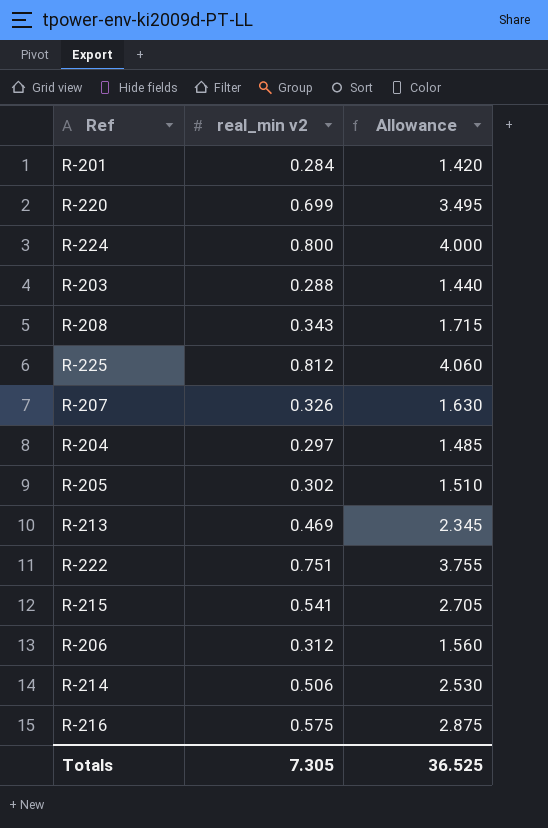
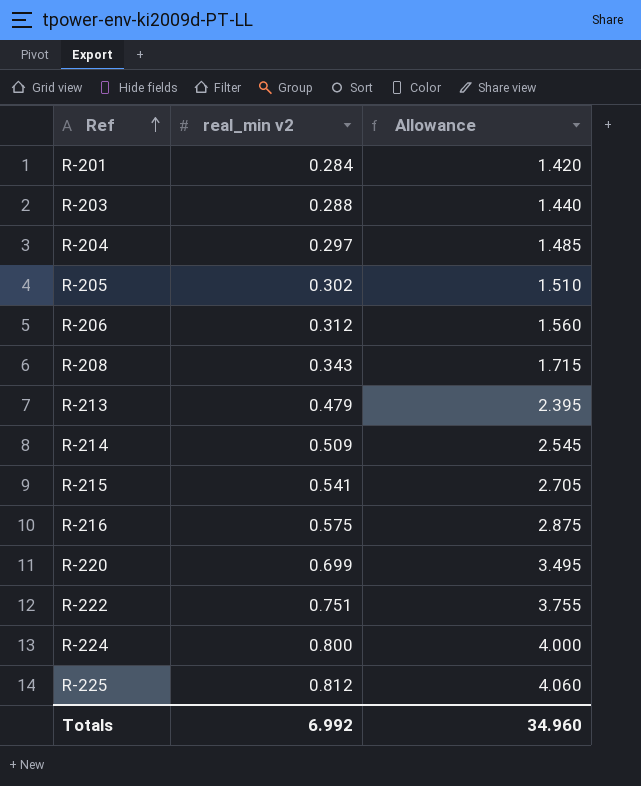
row order: none -> Ref ascending
row R-207: 0.326 | 1.630 -> none
R-213 | real_min v2: 0.469 -> 0.479
R-213 | Allowance: 2.345 -> 2.395
R-214 | real_min v2: 0.506 -> 0.509
R-214 | Allowance: 2.530 -> 2.545
Totals | real_min v2: 7.305 -> 6.992
Totals | Allowance: 36.525 -> 34.960

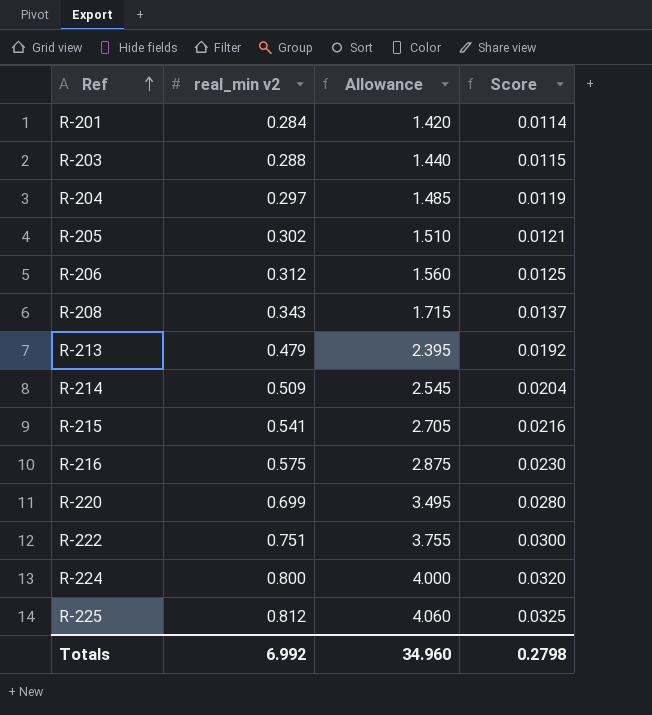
column Score | formula: none -> [real_min v2] * 0.04

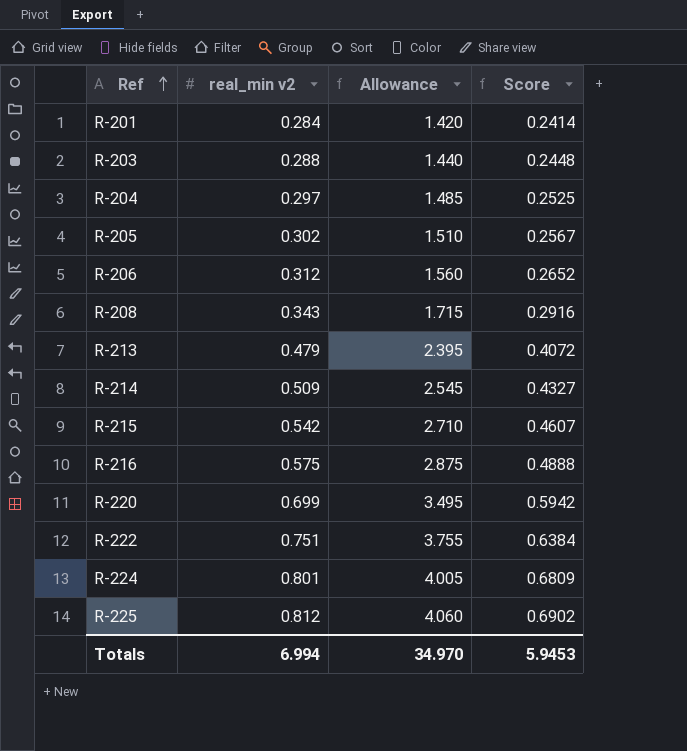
column Score | formula: [real_min v2] * 0.04 -> [real_min v2] * 0.85
R-215 | real_min v2: 0.541 -> 0.542
R-215 | Allowance: 2.705 -> 2.710
R-224 | real_min v2: 0.800 -> 0.801
R-224 | Allowance: 4.000 -> 4.005
Totals | real_min v2: 6.992 -> 6.994
Totals | Allowance: 34.960 -> 34.970
Totals | Score: 0.2798 -> 5.9453

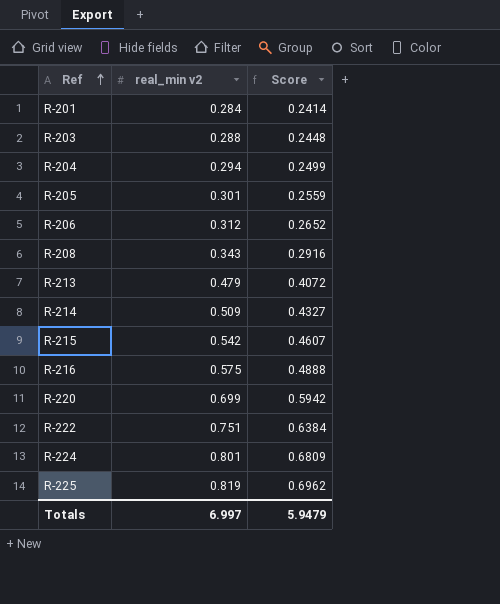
column Allowance | formula: [real_min v2] * 5 -> none
R-204 | real_min v2: 0.297 -> 0.294
R-204 | Score: 0.2525 -> 0.2499
R-205 | real_min v2: 0.302 -> 0.301
R-205 | Score: 0.2567 -> 0.2559
R-225 | real_min v2: 0.812 -> 0.819
R-225 | Score: 0.6902 -> 0.6962
Totals | real_min v2: 6.994 -> 6.997
Totals | Score: 5.9453 -> 5.9479

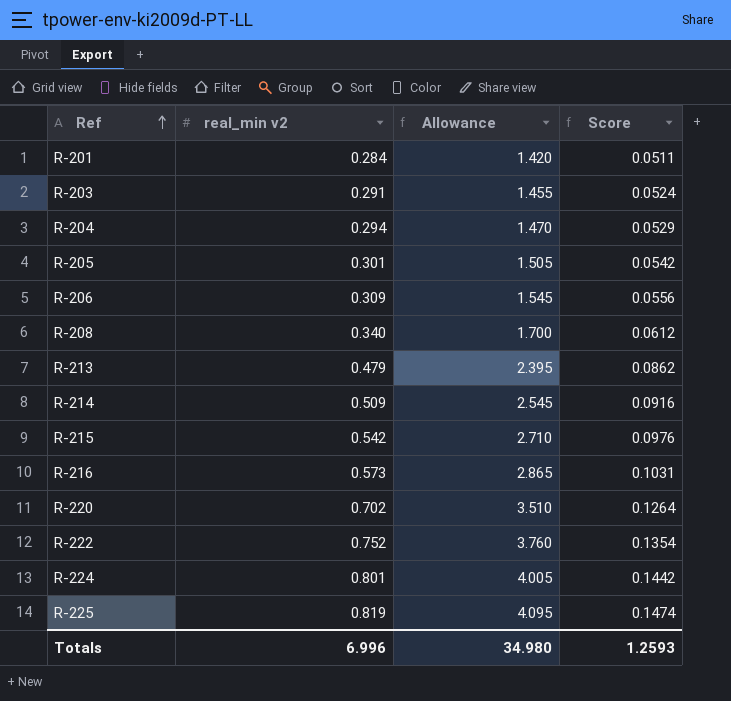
column Allowance | formula: none -> [real_min v2] * 5
column Score | formula: [real_min v2] * 0.85 -> [real_min v2] * 0.18
R-203 | real_min v2: 0.288 -> 0.291
R-206 | real_min v2: 0.312 -> 0.309
R-208 | real_min v2: 0.343 -> 0.340
R-216 | real_min v2: 0.575 -> 0.573
R-220 | real_min v2: 0.699 -> 0.702
R-222 | real_min v2: 0.751 -> 0.752
Totals | real_min v2: 6.997 -> 6.996
Totals | Score: 5.9479 -> 1.2593

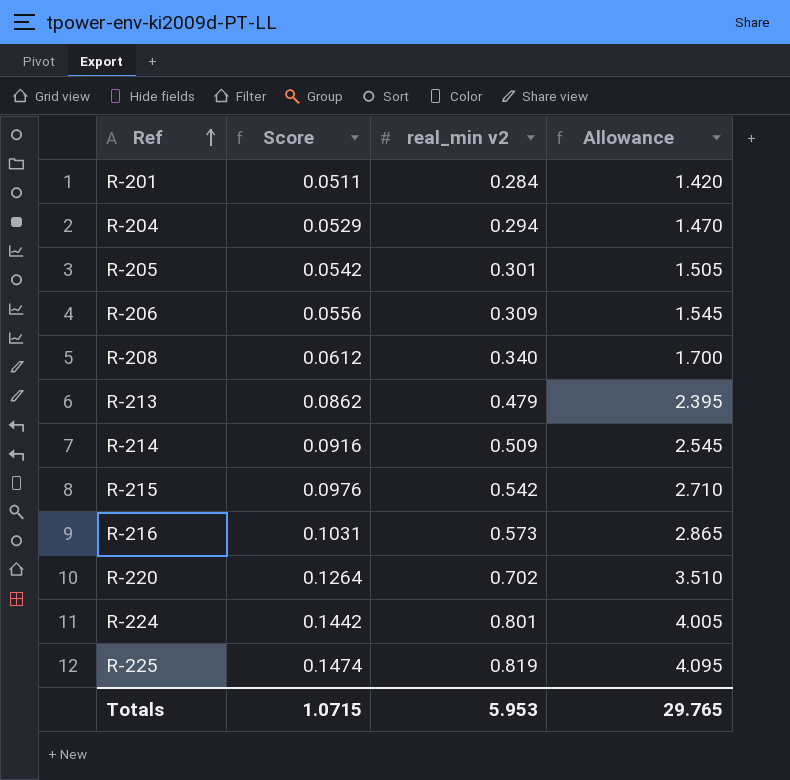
column Score | position: 4 -> 2
row R-203: 0.291 | 1.455 | 0.0524 -> none
row R-222: 0.752 | 3.760 | 0.1354 -> none
Totals | Score: 1.2593 -> 1.0715
Totals | real_min v2: 6.996 -> 5.953
Totals | Allowance: 34.980 -> 29.765

